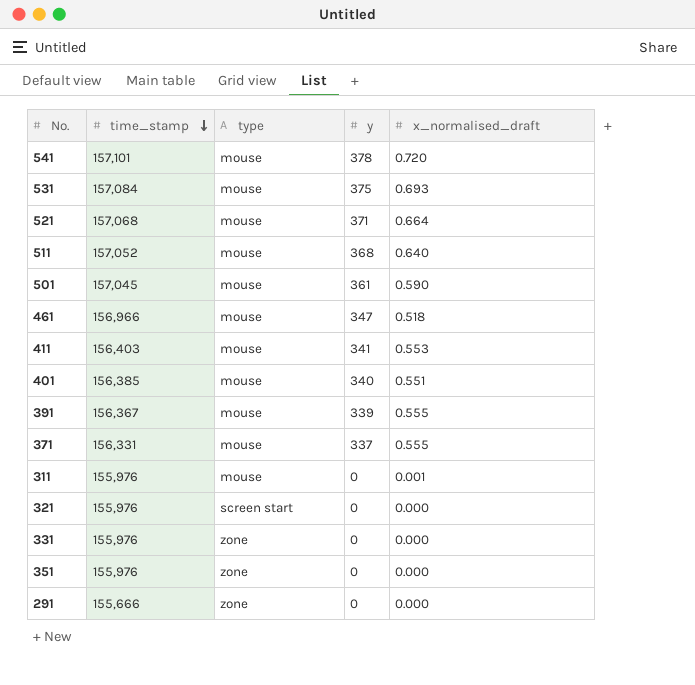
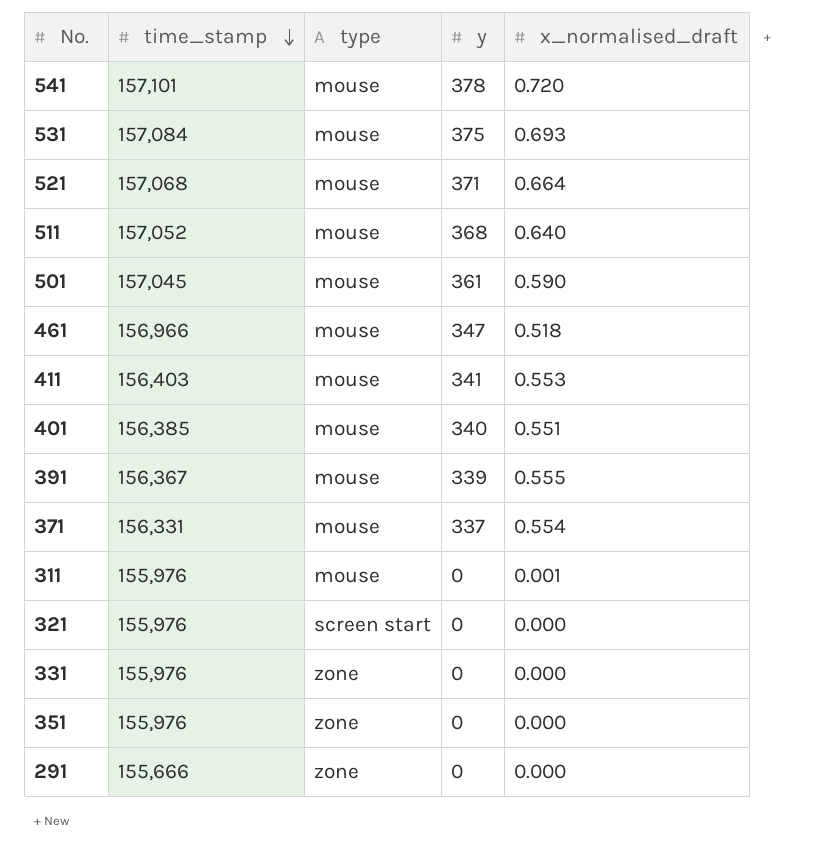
371 | x_normalised_draft: 0.555 -> 0.554

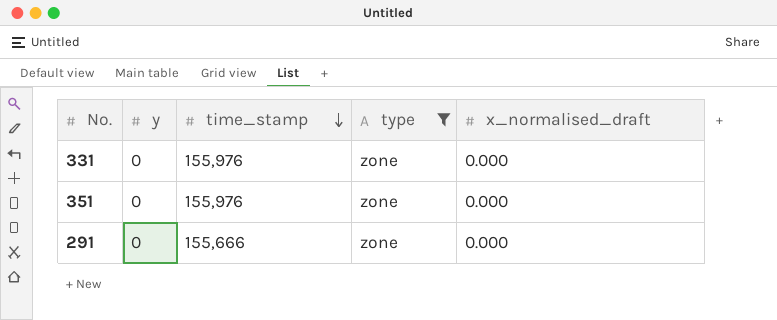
filter: none -> type = zone
column y | position: 4 -> 2

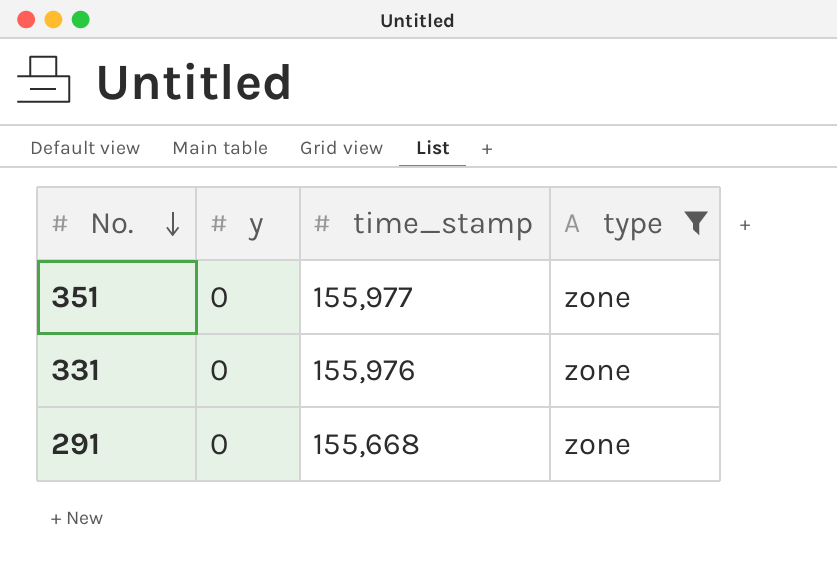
row order: time_stamp descending -> No. descending
column x_normalised_draft | position: 5 -> none
351 | time_stamp: 155,976 -> 155,977
291 | time_stamp: 155,666 -> 155,668

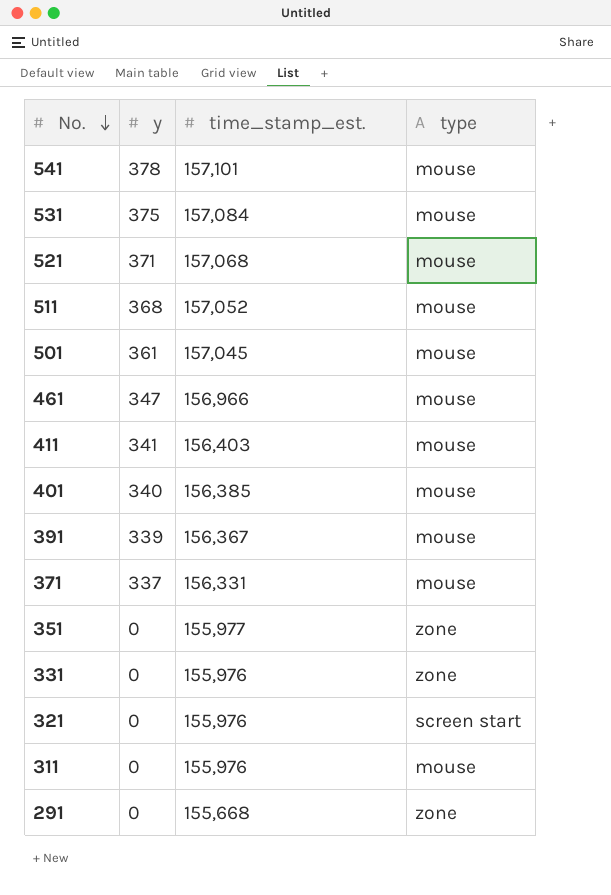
filter: type = zone -> none
column name: time_stamp -> time_stamp_est.

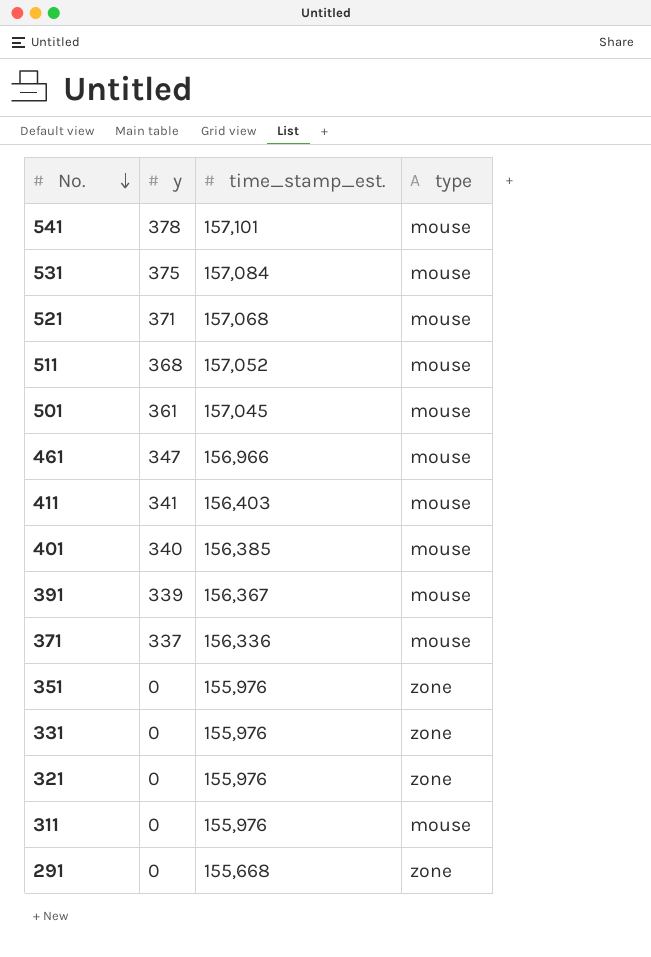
371 | time_stamp_est.: 156,331 -> 156,336
351 | time_stamp_est.: 155,977 -> 155,976
321 | type: screen start -> zone

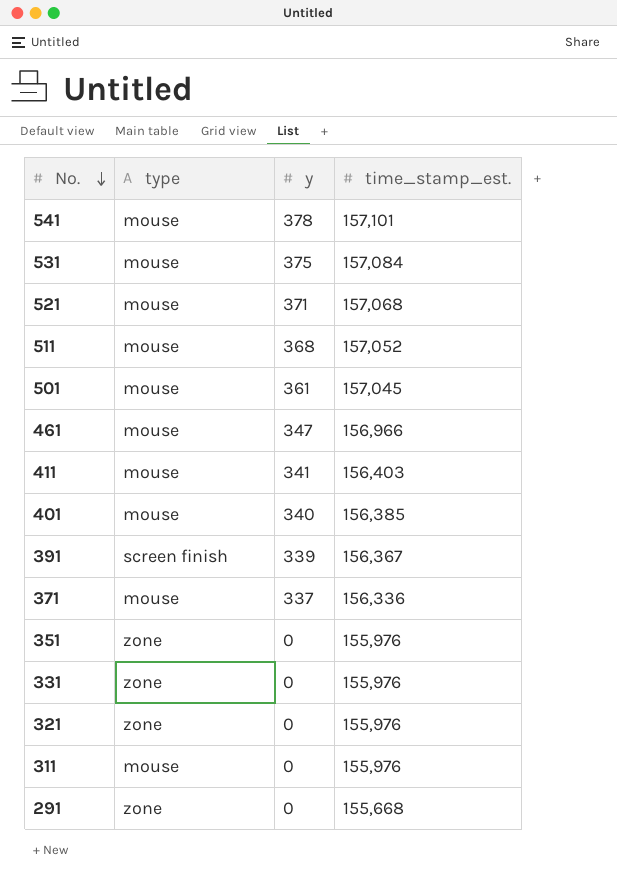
column type | position: 4 -> 2
391 | type: mouse -> screen finish

